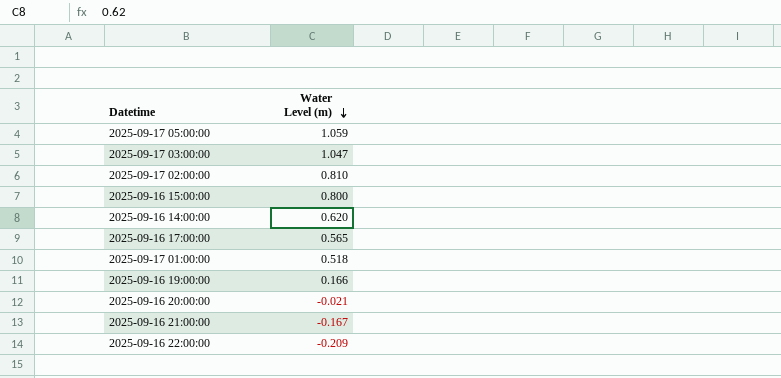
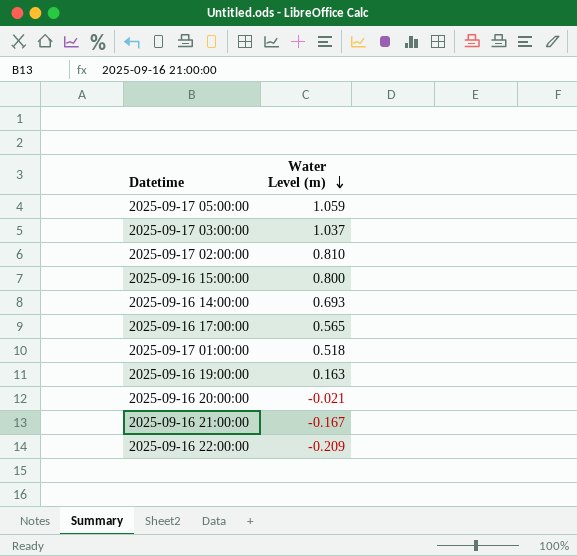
2025-09-17 03:00:00 | Water Level (m): 1.047 -> 1.037
2025-09-16 14:00:00 | Water Level (m): 0.620 -> 0.693
2025-09-16 19:00:00 | Water Level (m): 0.166 -> 0.163

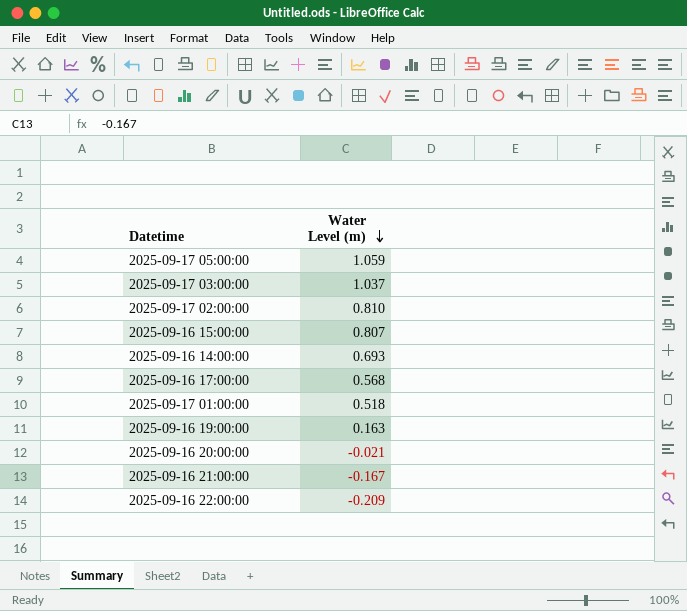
2025-09-16 15:00:00 | Water Level (m): 0.800 -> 0.807
2025-09-16 17:00:00 | Water Level (m): 0.565 -> 0.568

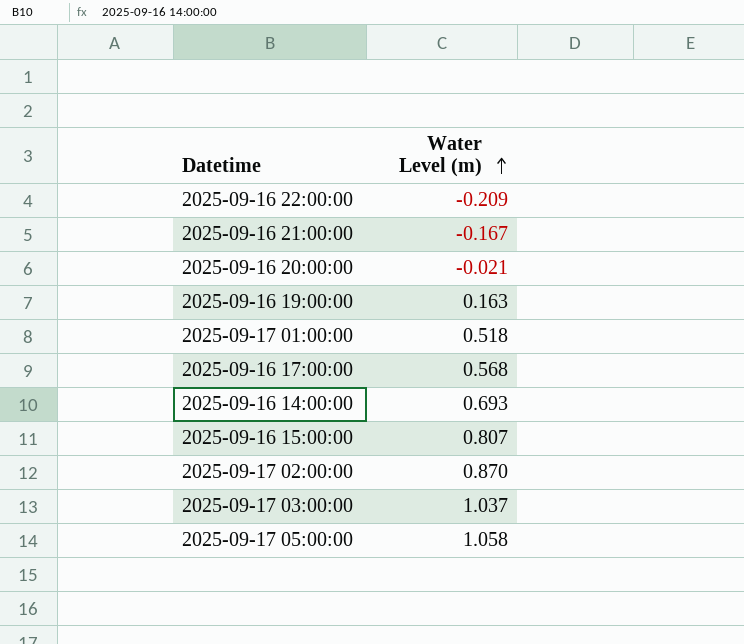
row order: Water Level (m) descending -> Water Level (m) ascending
2025-09-17 02:00:00 | Water Level (m): 0.810 -> 0.870
2025-09-17 05:00:00 | Water Level (m): 1.059 -> 1.058

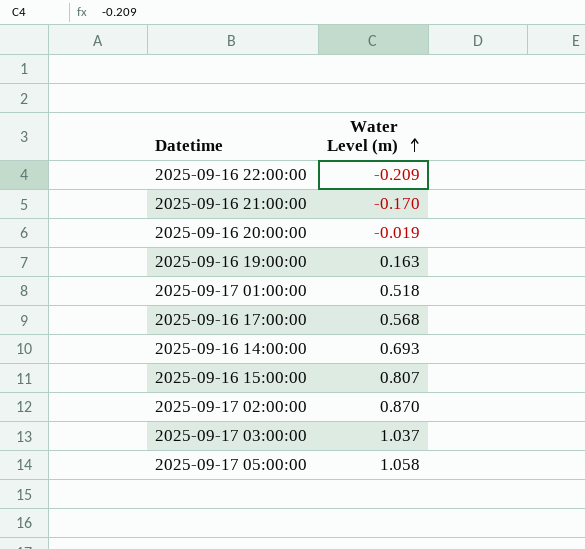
2025-09-16 21:00:00 | Water Level (m): -0.167 -> -0.170
2025-09-16 20:00:00 | Water Level (m): -0.021 -> -0.019

